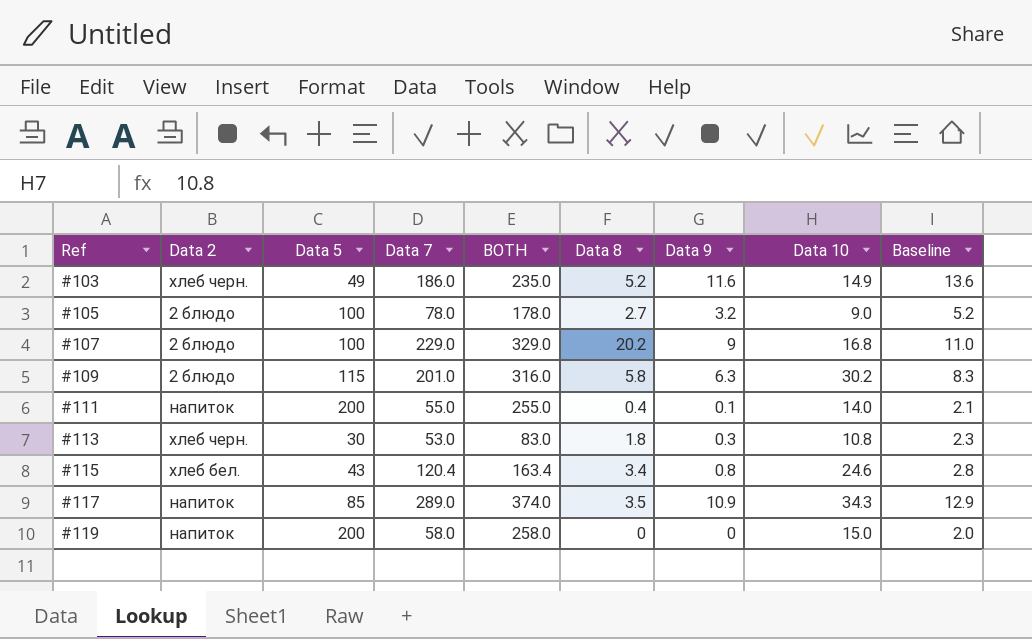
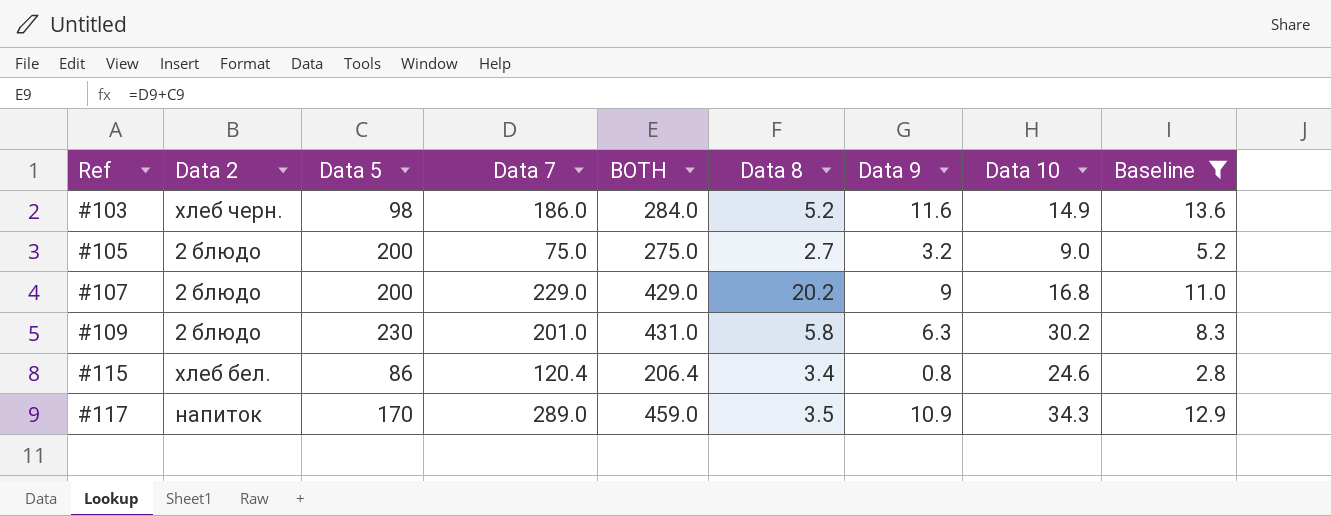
filter: none -> Baseline >= 2.8
#103 | Data 5: 49 -> 98
#103 | BOTH: 235.0 -> 284.0
#105 | Data 5: 100 -> 200
#105 | Data 7: 78.0 -> 75.0
#105 | BOTH: 178.0 -> 275.0
#107 | Data 5: 100 -> 200
#107 | BOTH: 329.0 -> 429.0
#109 | Data 5: 115 -> 230
#109 | BOTH: 316.0 -> 431.0
#115 | Data 5: 43 -> 86
#115 | BOTH: 163.4 -> 206.4
#117 | Data 5: 85 -> 170
#117 | BOTH: 374.0 -> 459.0

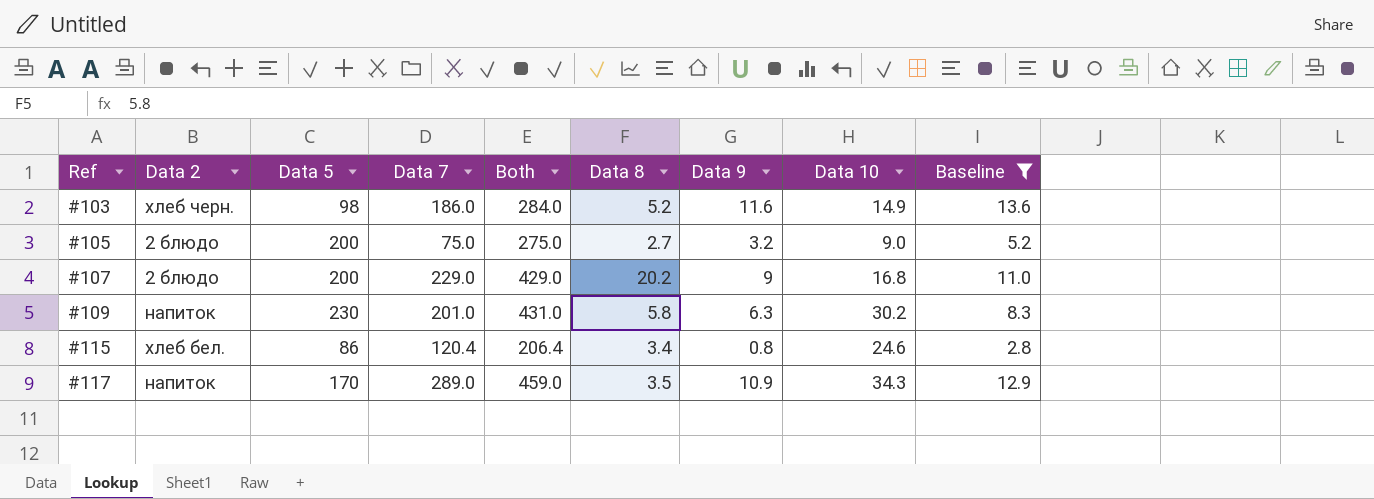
column name: BOTH -> Both
#109 | Data 2: 2 блюдо -> напиток

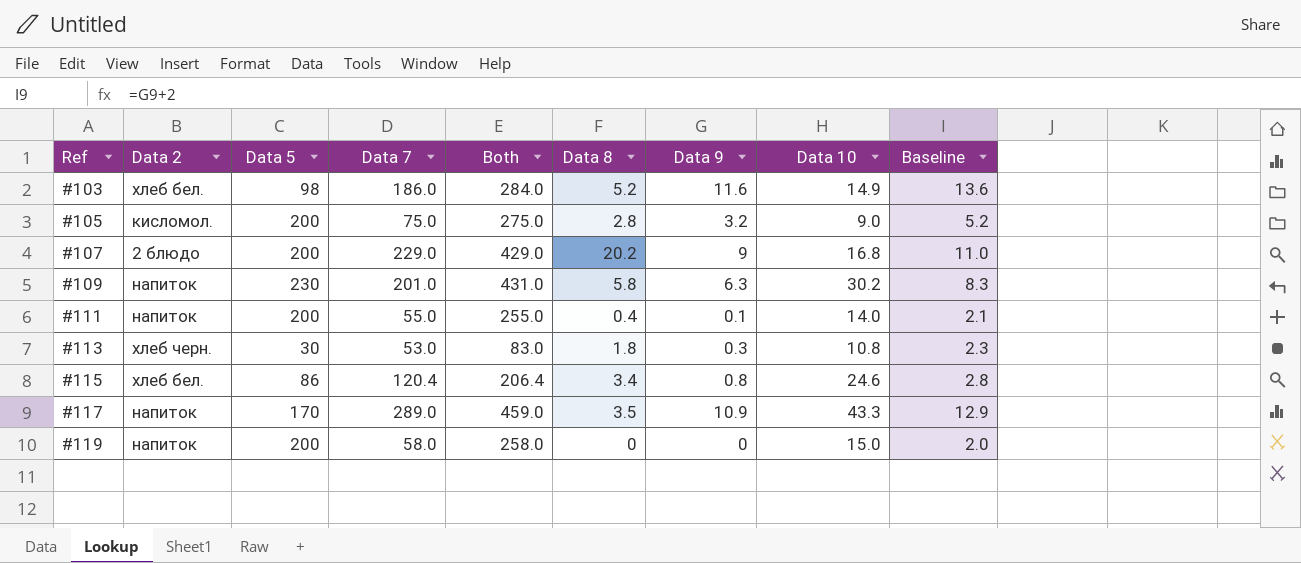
filter: Baseline >= 2.8 -> none
#103 | Data 2: хлеб черн. -> хлеб бел.
#105 | Data 2: 2 блюдо -> кисломол.
#105 | Data 8: 2.7 -> 2.8
#117 | Data 10: 34.3 -> 43.3

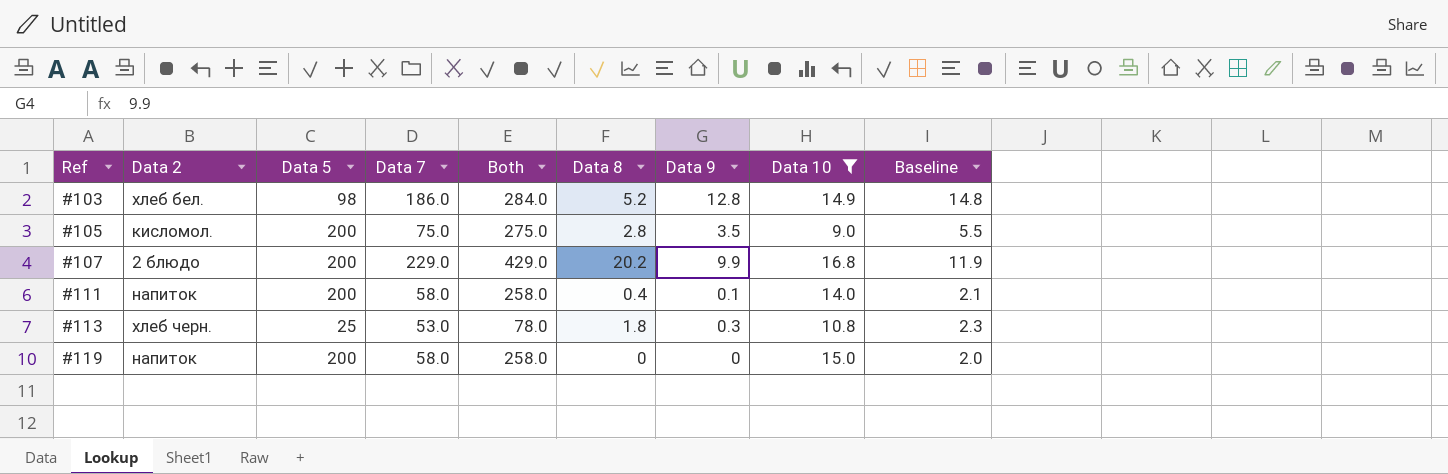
filter: none -> Data 10 <= 16.8
#103 | Data 9: 11.6 -> 12.8
#103 | Baseline: 13.6 -> 14.8
#105 | Data 9: 3.2 -> 3.5
#105 | Baseline: 5.2 -> 5.5
#107 | Data 9: 9 -> 9.9
#107 | Baseline: 11.0 -> 11.9
#111 | Data 7: 55.0 -> 58.0
#111 | Both: 255.0 -> 258.0
#113 | Data 5: 30 -> 25
#113 | Both: 83.0 -> 78.0

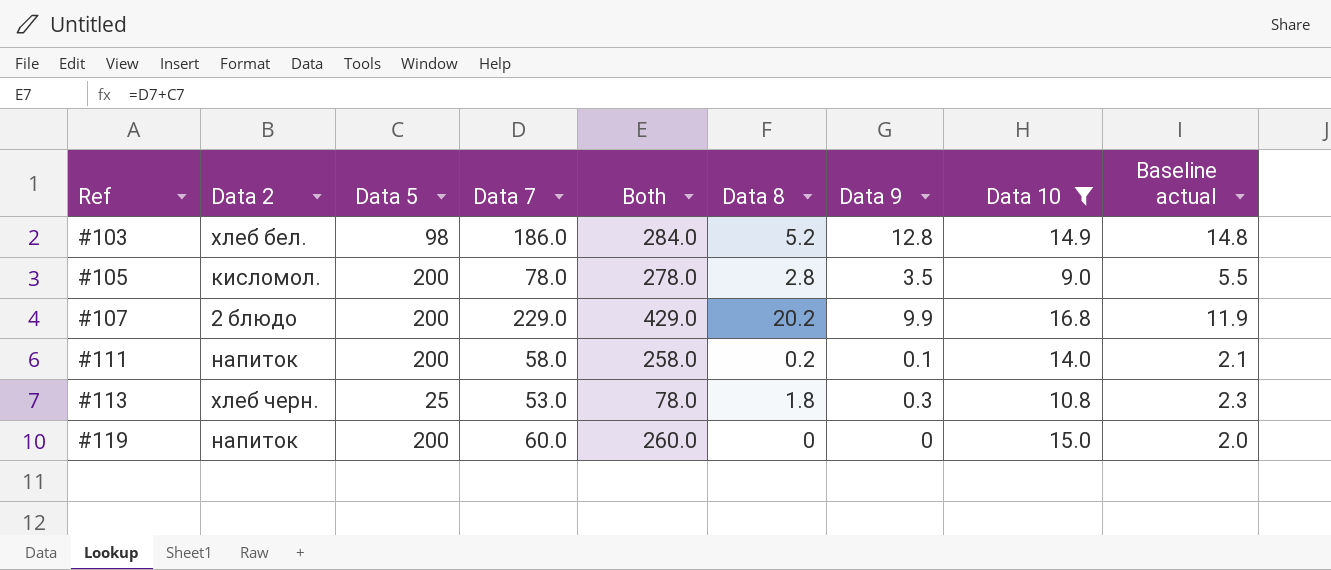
column name: Baseline -> Baseline actual
#105 | Data 7: 75.0 -> 78.0
#105 | Both: 275.0 -> 278.0
#111 | Data 8: 0.4 -> 0.2
#119 | Data 7: 58.0 -> 60.0
#119 | Both: 258.0 -> 260.0

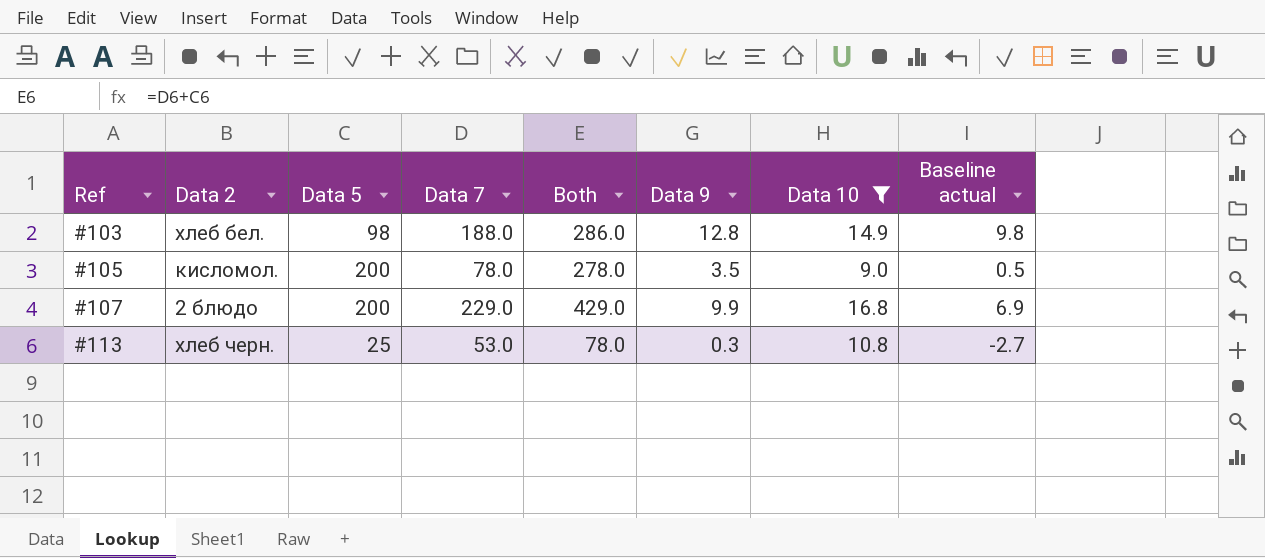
column Data 8 | position: 6 -> none
column Baseline actual | formula: [Data 9] + 2 -> [Data 9] - 3
row #111: напиток | 200 | 58.0 | 258.0 | 0.2 | 0.1 | 14.0 | 2.1 -> none
row #119: напиток | 200 | 60.0 | 260.0 | 0 | 0 | 15.0 | 2.0 -> none
#103 | Data 7: 186.0 -> 188.0
#103 | Both: 284.0 -> 286.0

